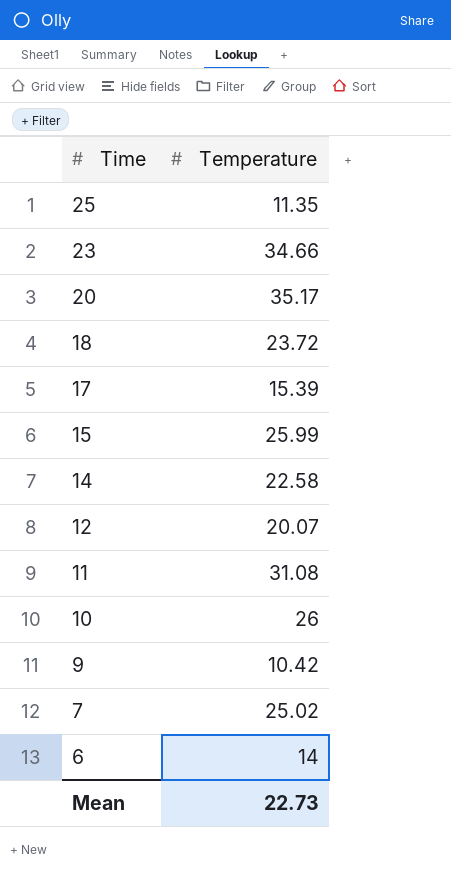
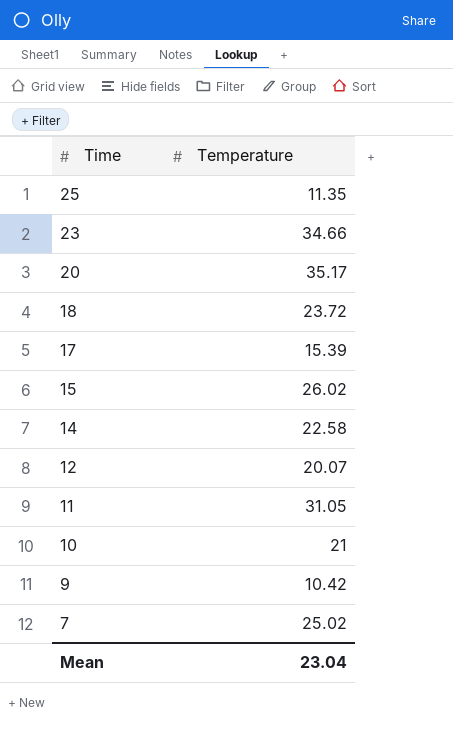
row 6: 14 -> none
15 | Temperature: 25.99 -> 26.02
11 | Temperature: 31.08 -> 31.05
10 | Temperature: 26 -> 21
Mean | Temperature: 22.73 -> 23.04

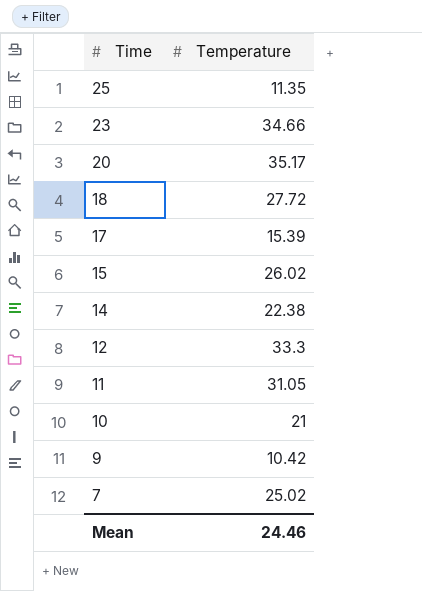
18 | Temperature: 23.72 -> 27.72
14 | Temperature: 22.58 -> 22.38
12 | Temperature: 20.07 -> 33.3
Mean | Temperature: 23.04 -> 24.46

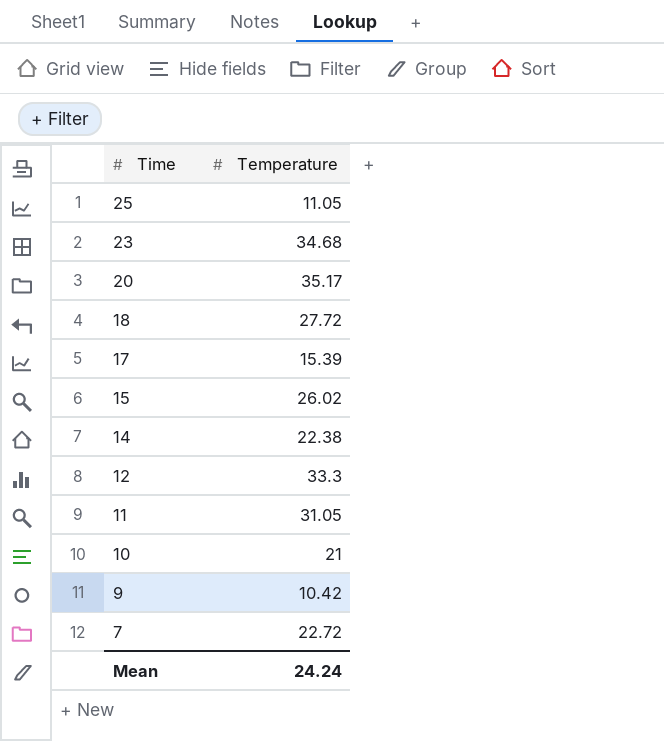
25 | Temperature: 11.35 -> 11.05
23 | Temperature: 34.66 -> 34.68
7 | Temperature: 25.02 -> 22.72
Mean | Temperature: 24.46 -> 24.24

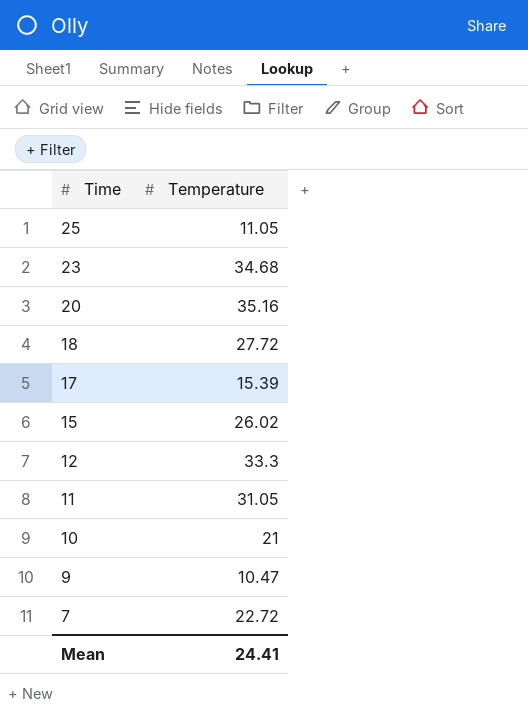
row 14: 22.38 -> none
20 | Temperature: 35.17 -> 35.16
9 | Temperature: 10.42 -> 10.47
Mean | Temperature: 24.24 -> 24.41

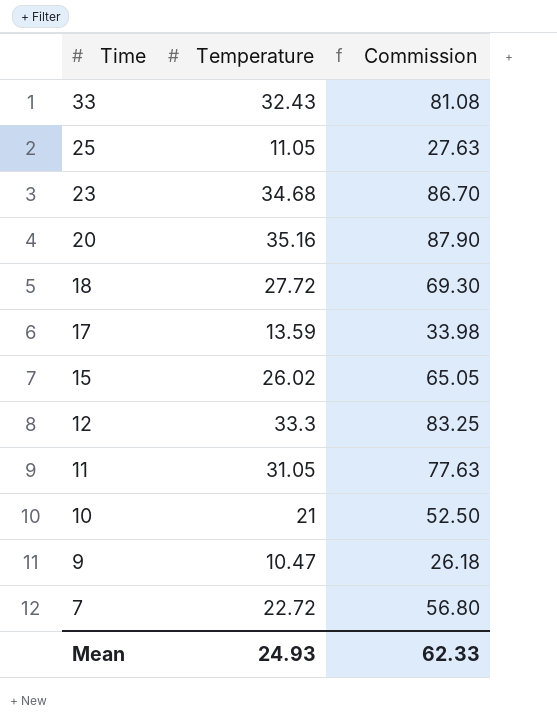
column Commission | formula: none -> [Temperature] * 2.5
row 33: none -> 32.43 | 81.08
17 | Temperature: 15.39 -> 13.59
Mean | Temperature: 24.41 -> 24.93

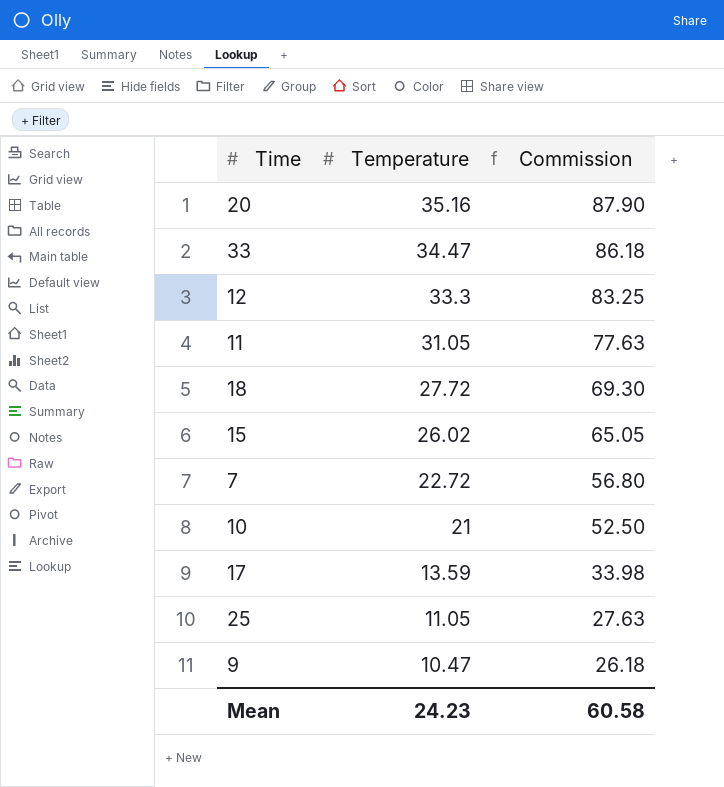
row order: Time descending -> Temperature descending
row 23: 34.68 | 86.70 -> none
33 | Temperature: 32.43 -> 34.47
33 | Commission: 81.08 -> 86.18
Mean | Temperature: 24.93 -> 24.23
Mean | Commission: 62.33 -> 60.58

